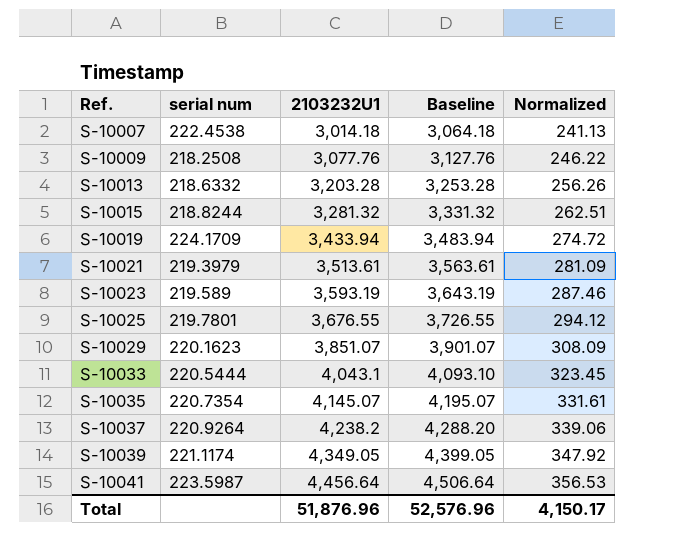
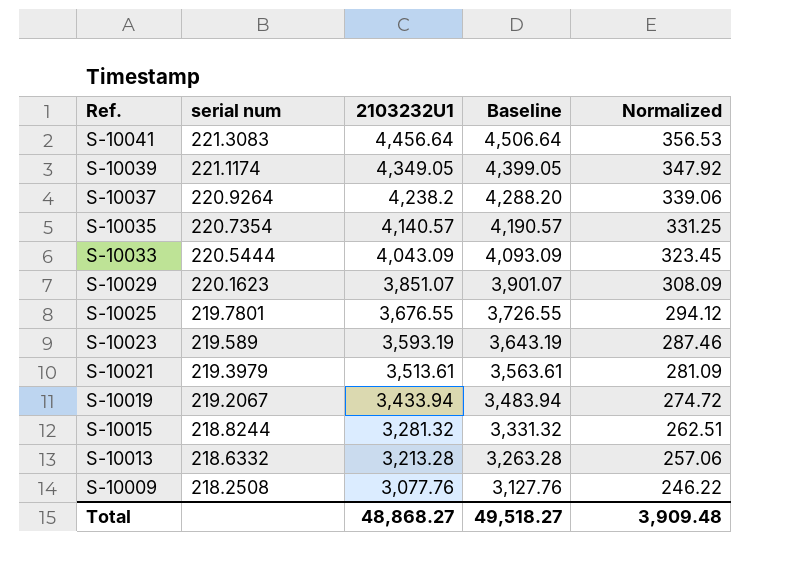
row order: Ref. ascending -> Ref. descending
row S-10007: 222.4538 | 3,014.18 | 3,064.18 | 241.13 -> none
S-10041 | serial num: 223.5987 -> 221.3083
S-10035 | 2103232U1: 4,145.07 -> 4,140.57
S-10035 | Baseline: 4,195.07 -> 4,190.57
S-10035 | Normalized: 331.61 -> 331.25
S-10033 | 2103232U1: 4,043.1 -> 4,043.09
S-10033 | Baseline: 4,093.10 -> 4,093.09
S-10019 | serial num: 224.1709 -> 219.2067
S-10013 | 2103232U1: 3,203.28 -> 3,213.28
S-10013 | Baseline: 3,253.28 -> 3,263.28
S-10013 | Normalized: 256.26 -> 257.06
Total | 2103232U1: 51,876.96 -> 48,868.27
Total | Baseline: 52,576.96 -> 49,518.27
Total | Normalized: 4,150.17 -> 3,909.48

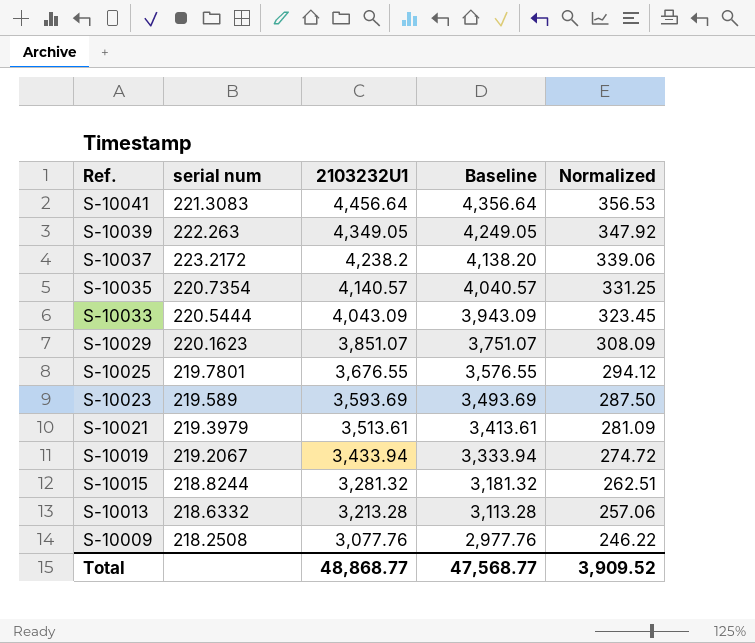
column Baseline | formula: [2103232U1] + 50 -> [2103232U1] - 100
S-10039 | serial num: 221.1174 -> 222.263
S-10037 | serial num: 220.9264 -> 223.2172
S-10023 | 2103232U1: 3,593.19 -> 3,593.69
S-10023 | Normalized: 287.46 -> 287.50
Total | 2103232U1: 48,868.27 -> 48,868.77
Total | Baseline: 49,518.27 -> 47,568.77
Total | Normalized: 3,909.48 -> 3,909.52

